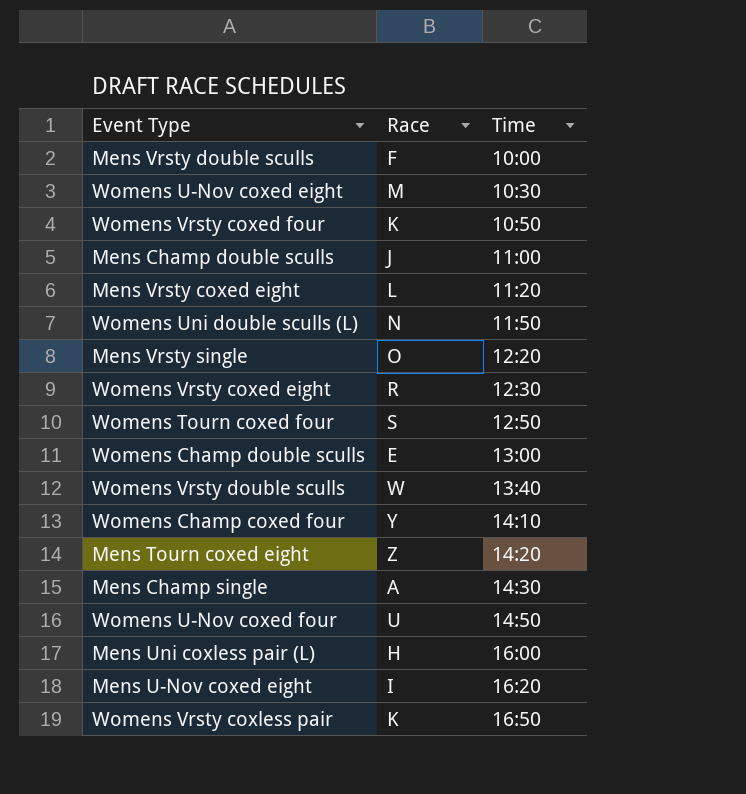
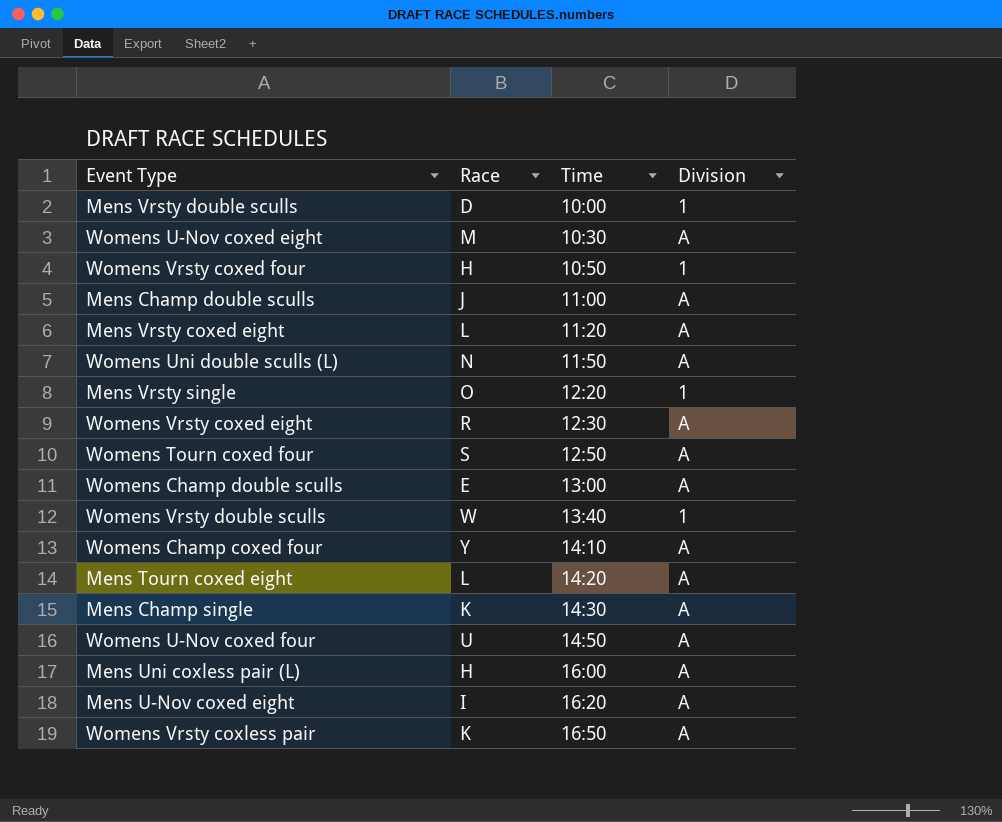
column Division | position: none -> 4
Mens Vrsty double sculls | Race: F -> D
Womens Vrsty coxed four | Race: K -> H
Mens Tourn coxed eight | Race: Z -> L
Mens Champ single | Race: A -> K

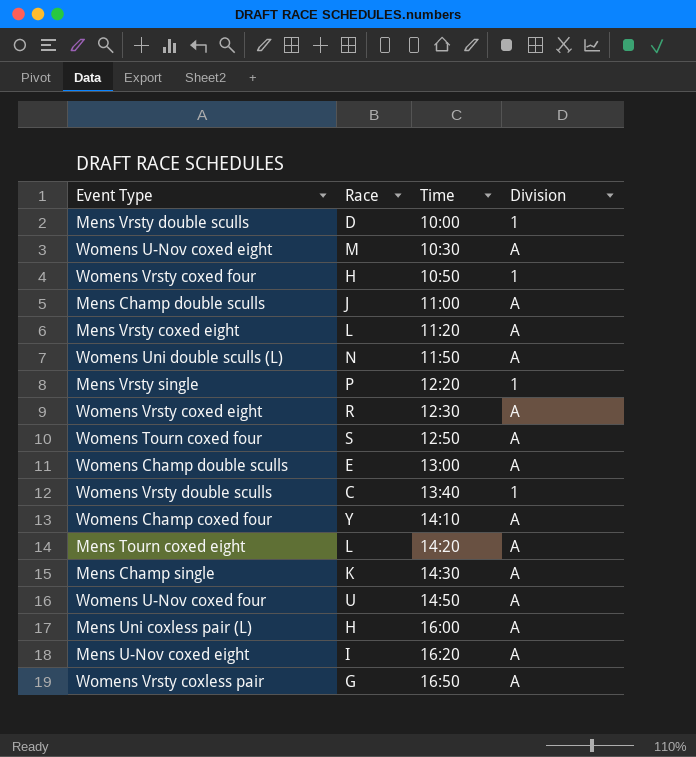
Mens Vrsty single | Race: O -> P
Womens Vrsty double sculls | Race: W -> C
Womens Vrsty coxless pair | Race: K -> G

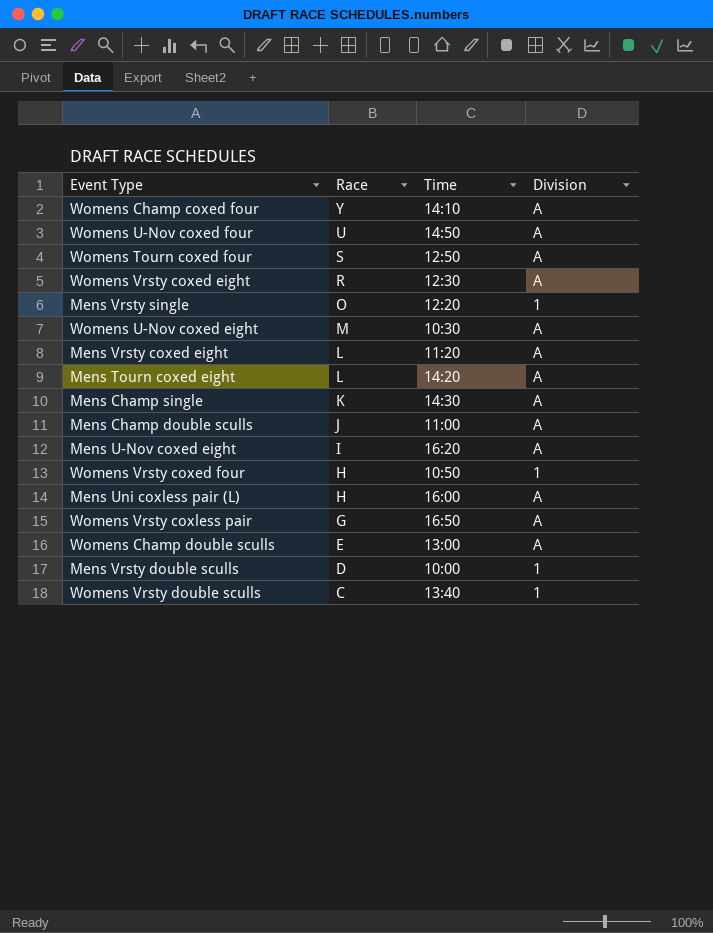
row order: Time ascending -> Race descending
row Womens Uni double sculls (L): N | 11:50 | A -> none
Mens Vrsty single | Race: P -> O

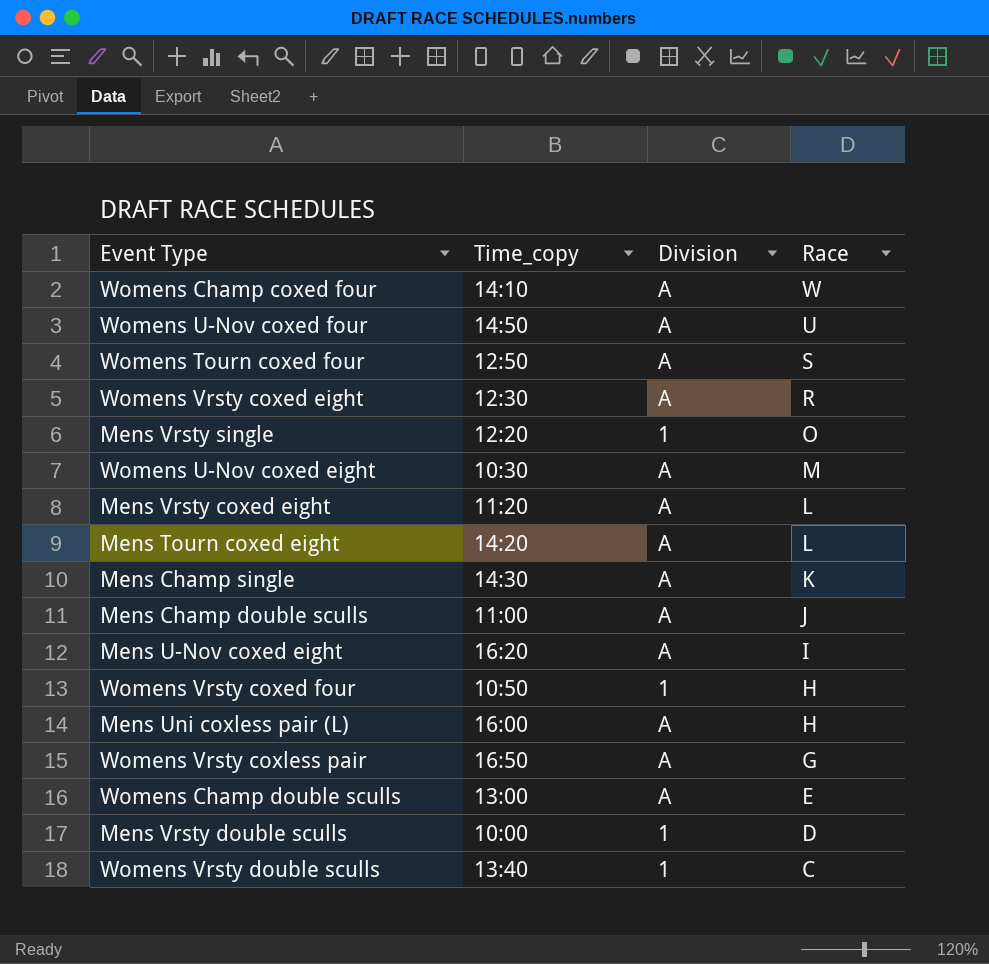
column name: Time -> Time_copy
column Race | position: 2 -> 4
Womens Champ coxed four | Race: Y -> W

